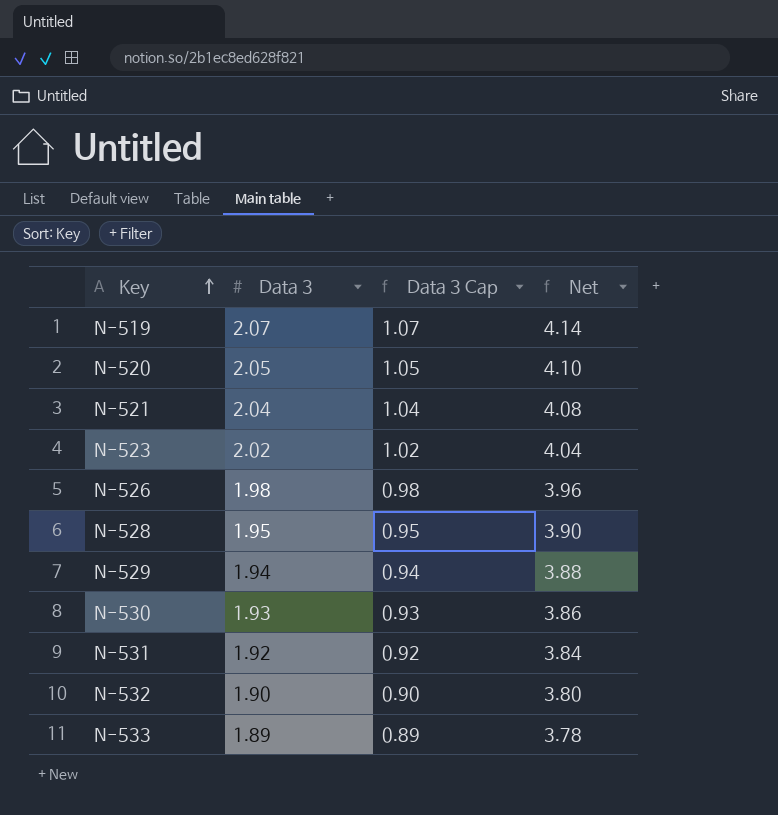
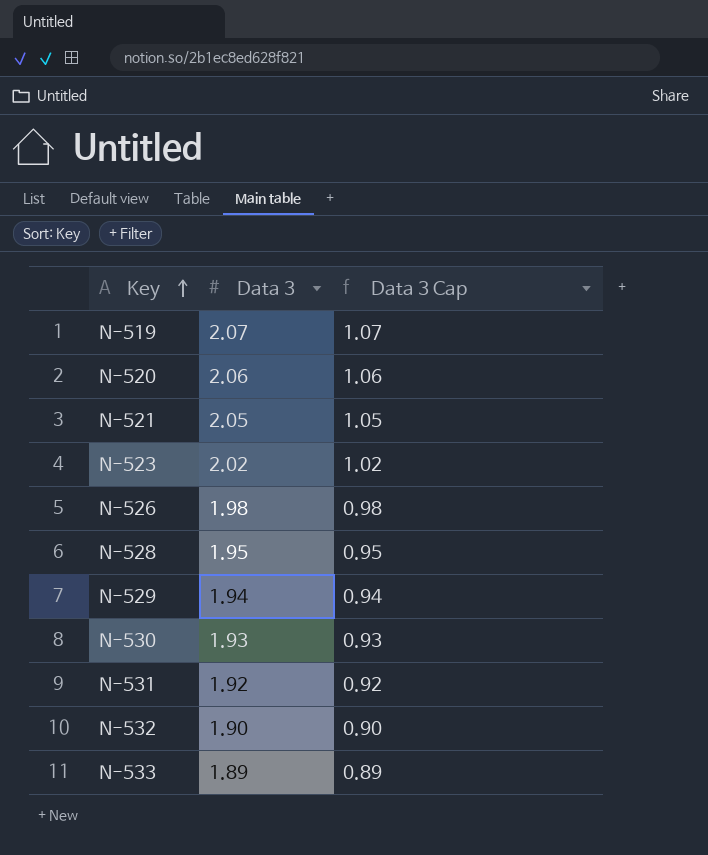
column Net | formula: [Data 3] * 2 -> none
N-520 | Data 3: 2.05 -> 2.06
N-520 | Data 3 Cap: 1.05 -> 1.06
N-521 | Data 3: 2.04 -> 2.05
N-521 | Data 3 Cap: 1.04 -> 1.05

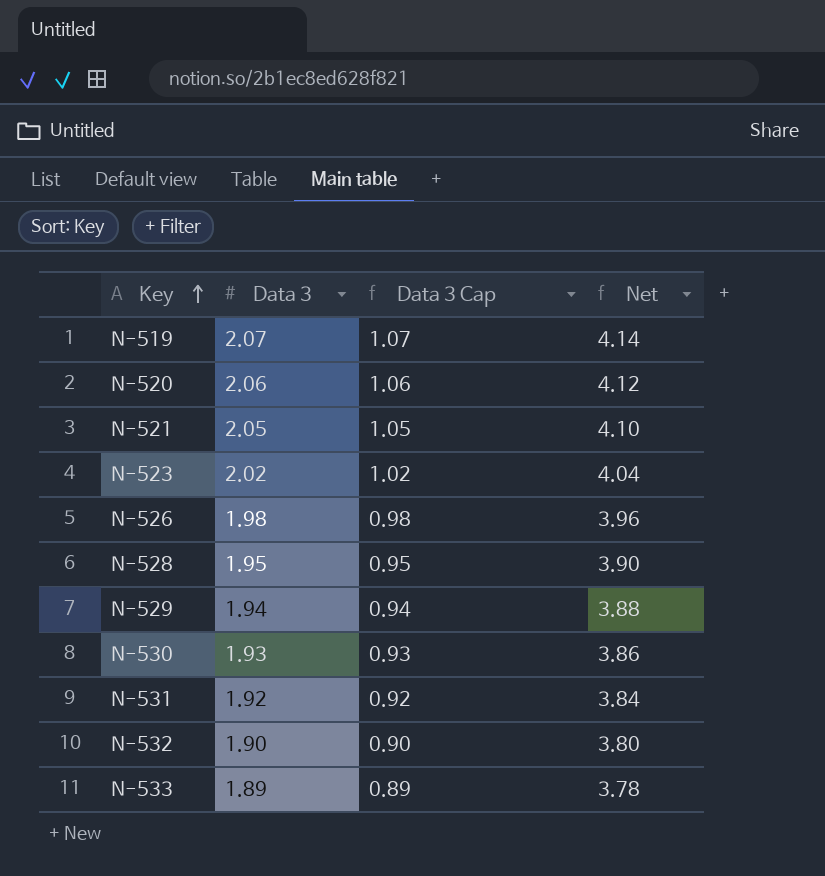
column Net | formula: none -> [Data 3] * 2

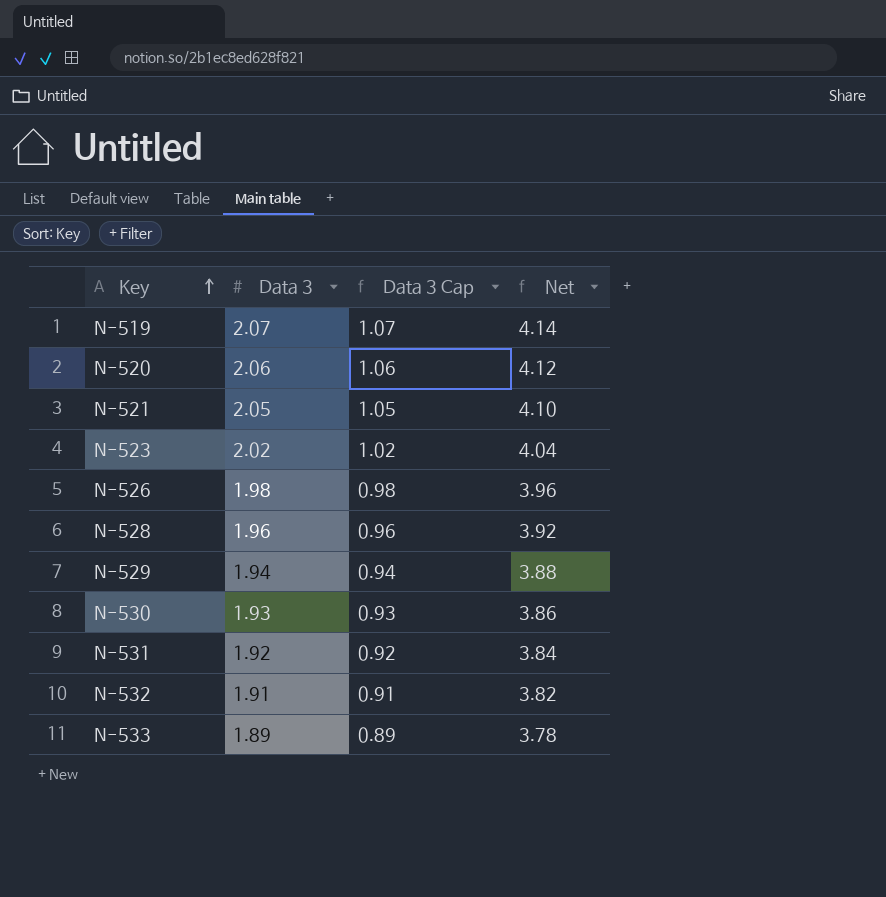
N-528 | Data 3: 1.95 -> 1.96
N-528 | Data 3 Cap: 0.95 -> 0.96
N-528 | Net: 3.90 -> 3.92
N-532 | Data 3: 1.90 -> 1.91
N-532 | Data 3 Cap: 0.90 -> 0.91
N-532 | Net: 3.80 -> 3.82

